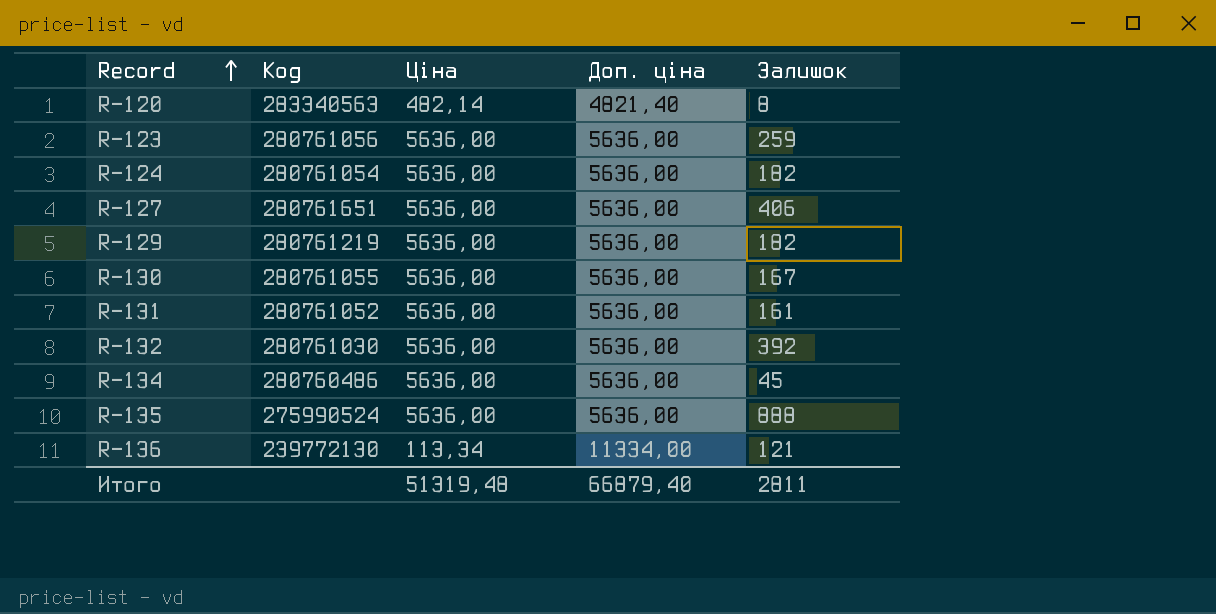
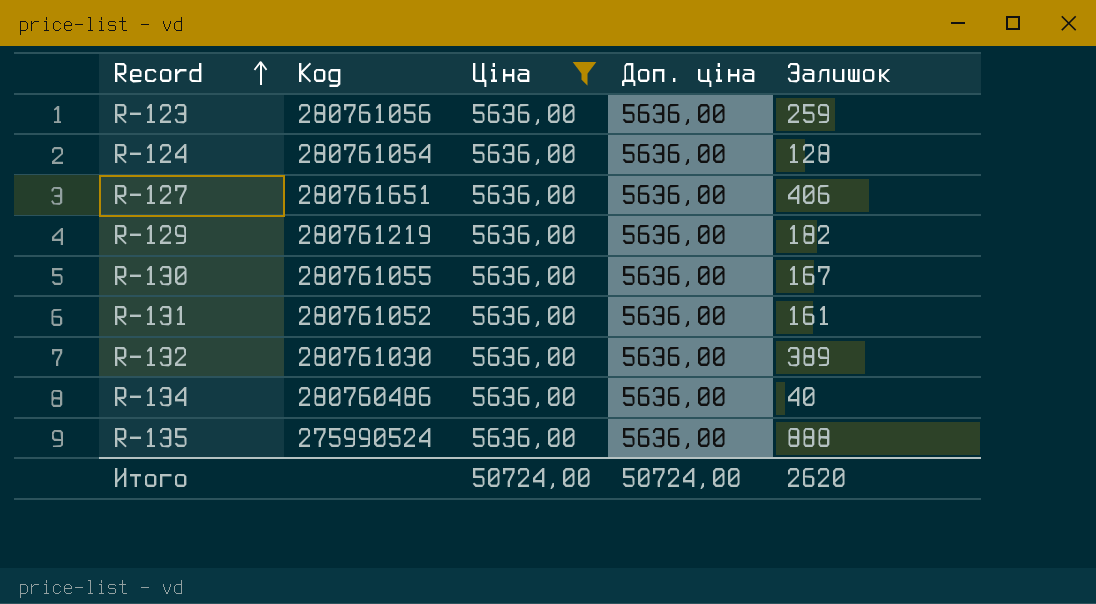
filter: none -> Ціна = 5636,00
R-124 | Залишок: 182 -> 128
R-132 | Залишок: 392 -> 389
R-134 | Залишок: 45 -> 40
Итого | Ціна: 51319,48 -> 50724,00
Итого | Доп. ціна: 66879,40 -> 50724,00
Итого | Залишок: 2811 -> 2620

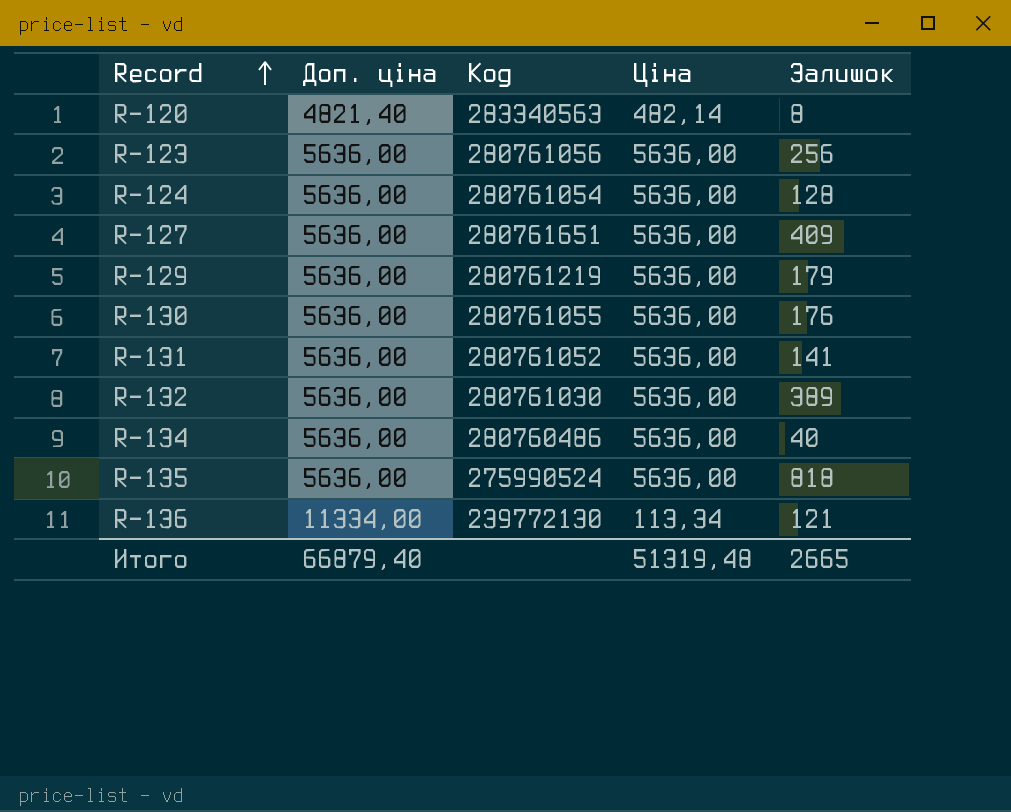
filter: Ціна = 5636,00 -> none
column Доп. ціна | position: 4 -> 2
R-123 | Залишок: 259 -> 256
R-127 | Залишок: 406 -> 409
R-129 | Залишок: 182 -> 179
R-130 | Залишок: 167 -> 176
R-131 | Залишок: 161 -> 141
R-135 | Залишок: 888 -> 818
Итого | Доп. ціна: 50724,00 -> 66879,40
Итого | Ціна: 50724,00 -> 51319,48
Итого | Залишок: 2620 -> 2665

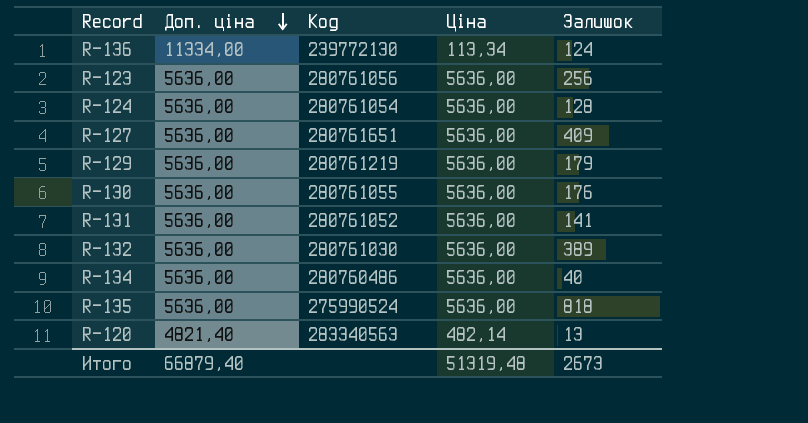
row order: Record ascending -> Доп. ціна descending
R-136 | Залишок: 121 -> 124
R-120 | Залишок: 8 -> 13
Итого | Залишок: 2665 -> 2673

